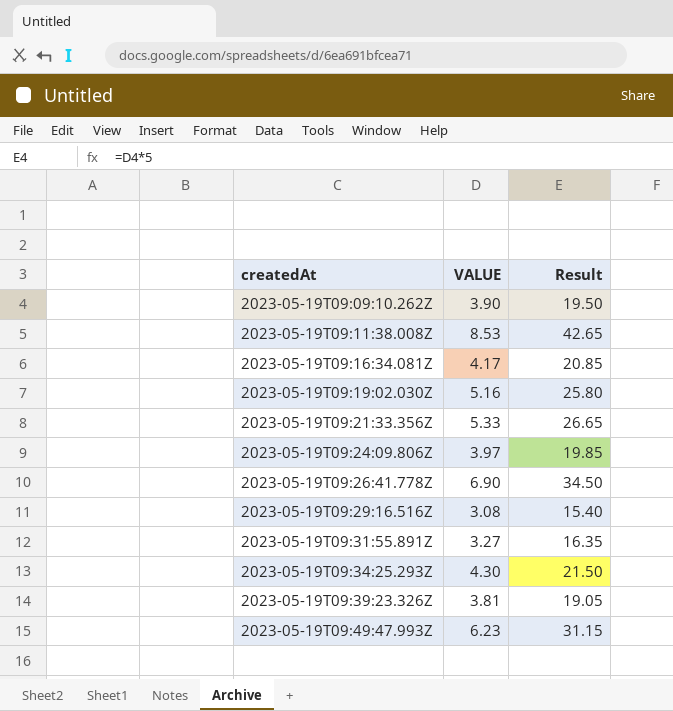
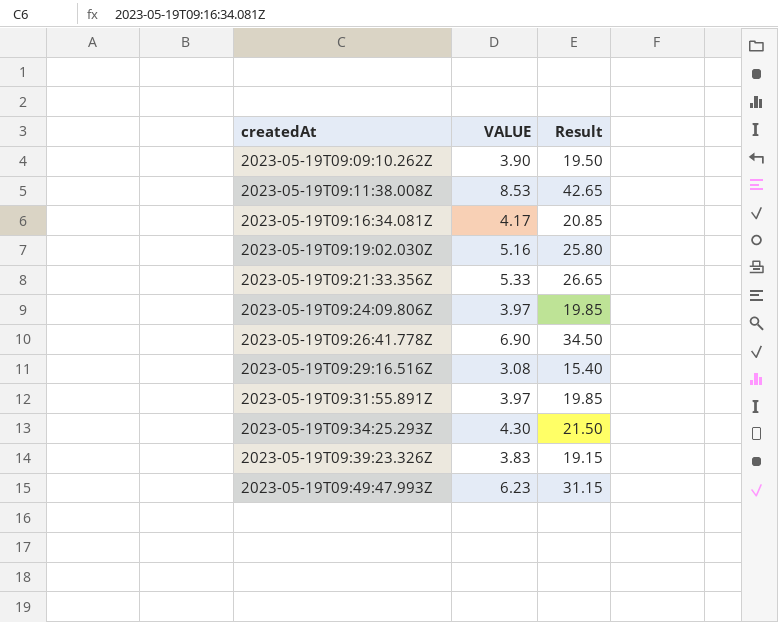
2023-05-19T09:31:55.891Z | VALUE: 3.27 -> 3.97
2023-05-19T09:31:55.891Z | Result: 16.35 -> 19.85
2023-05-19T09:39:23.326Z | VALUE: 3.81 -> 3.83
2023-05-19T09:39:23.326Z | Result: 19.05 -> 19.15

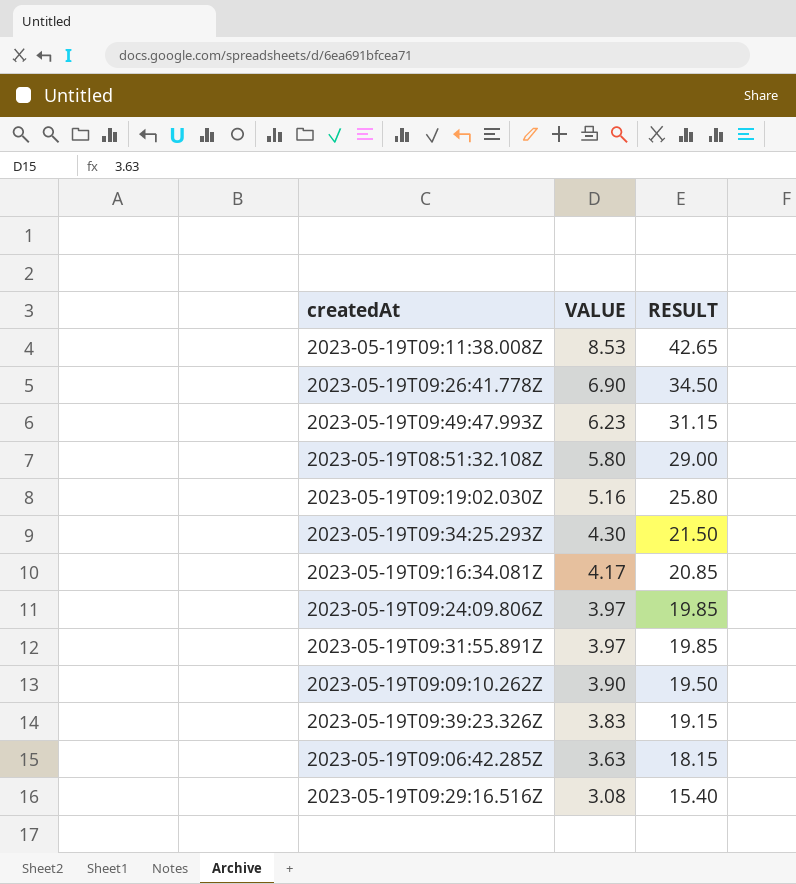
row order: createdAt ascending -> VALUE descending
column name: Result -> RESULT
row 2023-05-19T09:21:33.356Z: 5.33 | 26.65 -> none
row 2023-05-19T08:51:32.108Z: none -> 5.80 | 29.00
row 2023-05-19T09:06:42.285Z: none -> 3.63 | 18.15

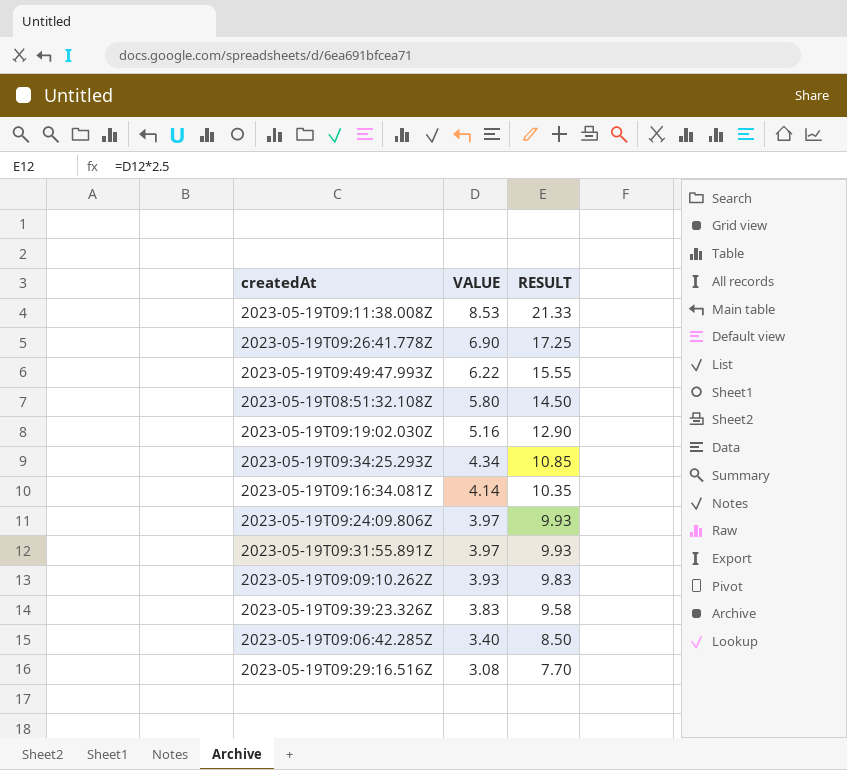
column RESULT | formula: [VALUE] * 5 -> [VALUE] * 2.5
2023-05-19T09:49:47.993Z | VALUE: 6.23 -> 6.22
2023-05-19T09:34:25.293Z | VALUE: 4.30 -> 4.34
2023-05-19T09:16:34.081Z | VALUE: 4.17 -> 4.14
2023-05-19T09:09:10.262Z | VALUE: 3.90 -> 3.93
2023-05-19T09:06:42.285Z | VALUE: 3.63 -> 3.40

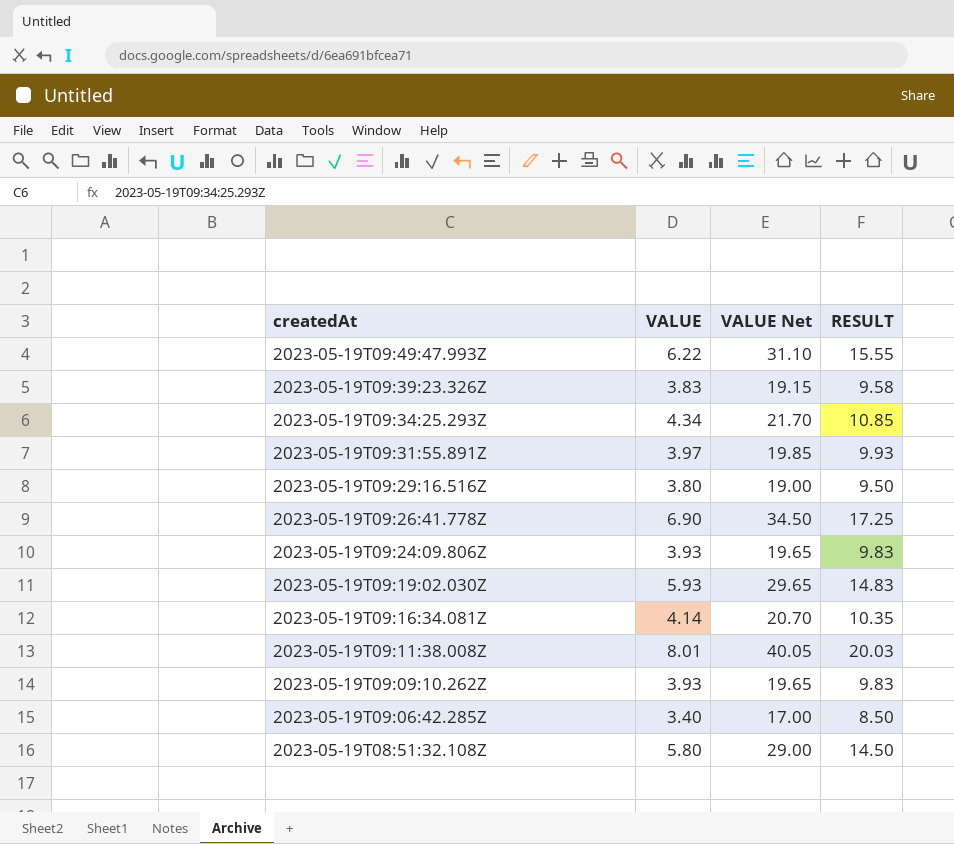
row order: VALUE descending -> createdAt descending
column VALUE Net | formula: none -> [VALUE] * 5
2023-05-19T09:29:16.516Z | VALUE: 3.08 -> 3.80
2023-05-19T09:29:16.516Z | RESULT: 7.70 -> 9.50
2023-05-19T09:24:09.806Z | VALUE: 3.97 -> 3.93
2023-05-19T09:24:09.806Z | RESULT: 9.93 -> 9.83
2023-05-19T09:19:02.030Z | VALUE: 5.16 -> 5.93
2023-05-19T09:19:02.030Z | RESULT: 12.90 -> 14.83
2023-05-19T09:11:38.008Z | VALUE: 8.53 -> 8.01
2023-05-19T09:11:38.008Z | RESULT: 21.33 -> 20.03

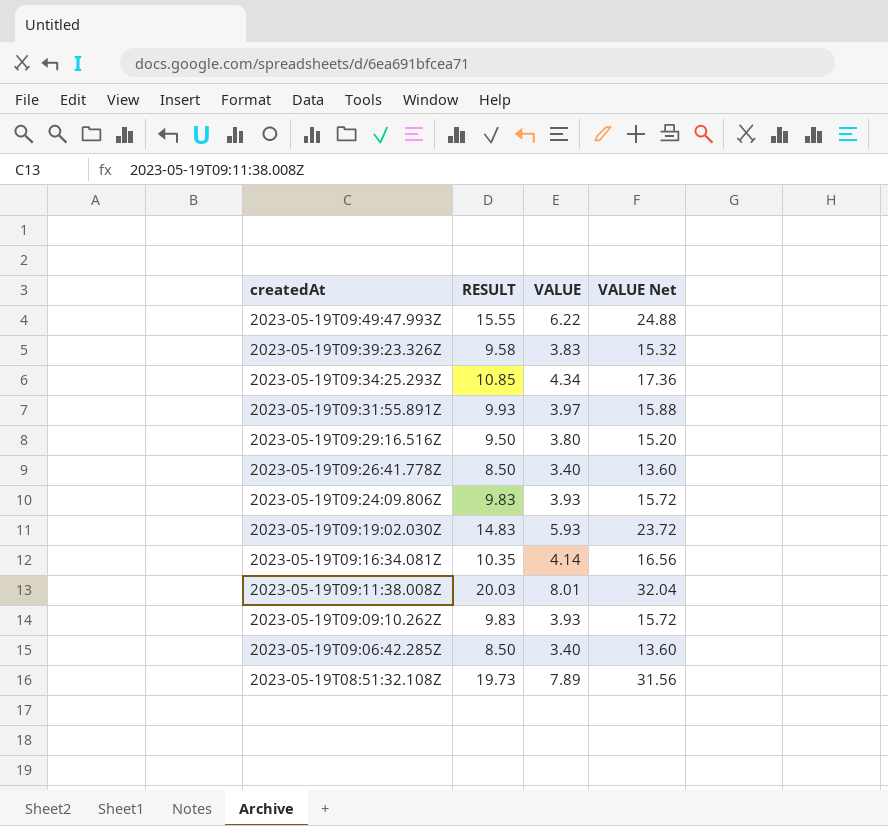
column RESULT | position: 4 -> 2
column VALUE Net | formula: [VALUE] * 5 -> [VALUE] * 4
2023-05-19T09:26:41.778Z | RESULT: 17.25 -> 8.50
2023-05-19T09:26:41.778Z | VALUE: 6.90 -> 3.40
2023-05-19T08:51:32.108Z | RESULT: 14.50 -> 19.73
2023-05-19T08:51:32.108Z | VALUE: 5.80 -> 7.89

